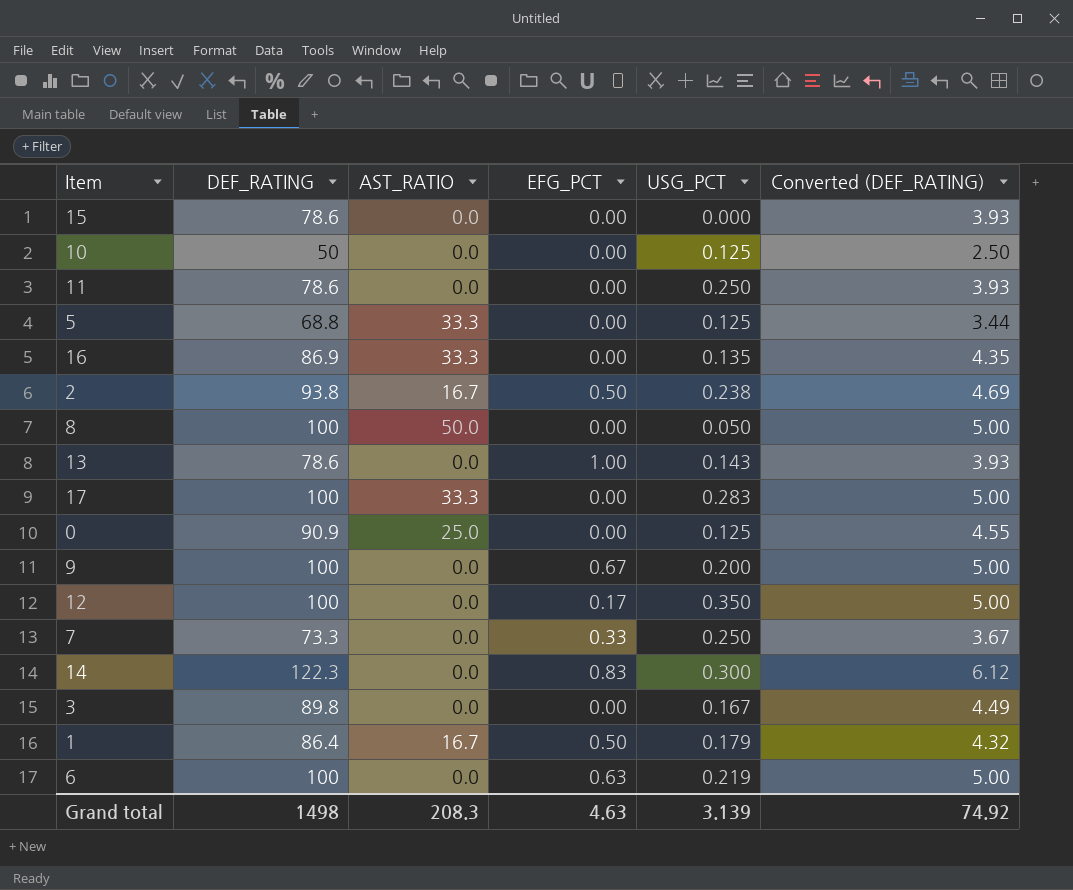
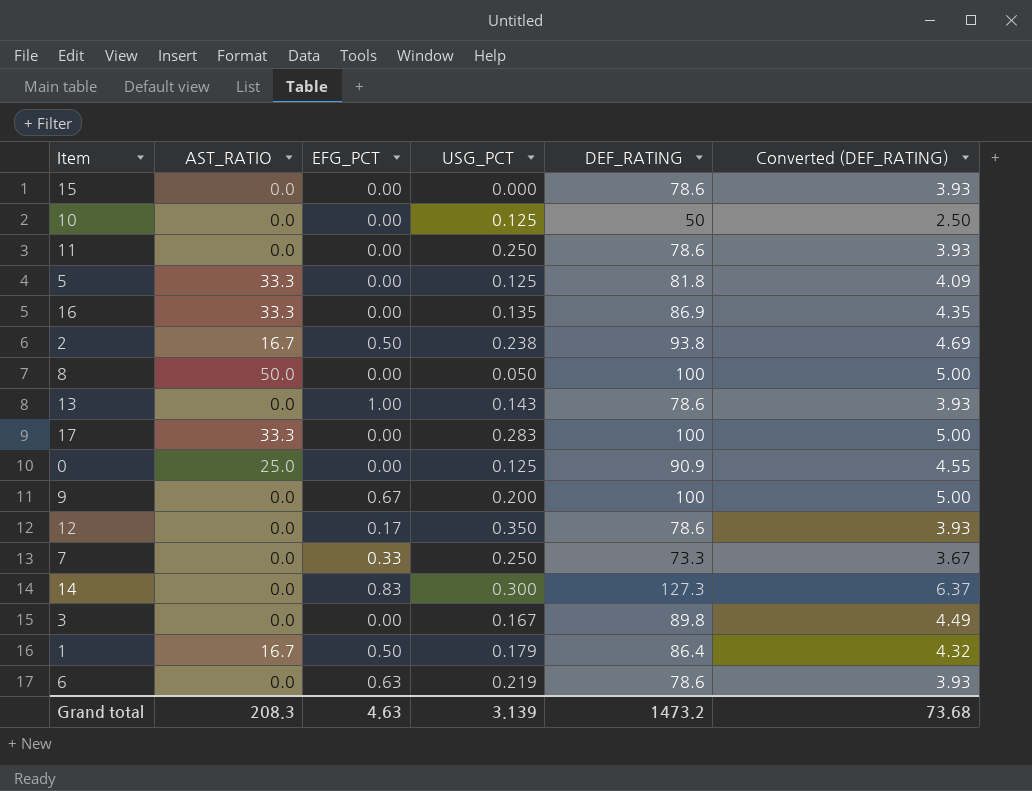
column DEF_RATING | position: 2 -> 5
5 | DEF_RATING: 68.8 -> 81.8
5 | Converted (DEF_RATING): 3.44 -> 4.09
12 | DEF_RATING: 100 -> 78.6
12 | Converted (DEF_RATING): 5.00 -> 3.93
14 | DEF_RATING: 122.3 -> 127.3
14 | Converted (DEF_RATING): 6.12 -> 6.37
6 | DEF_RATING: 100 -> 78.6
6 | Converted (DEF_RATING): 5.00 -> 3.93
Grand total | DEF_RATING: 1498 -> 1473.2
Grand total | Converted (DEF_RATING): 74.92 -> 73.68

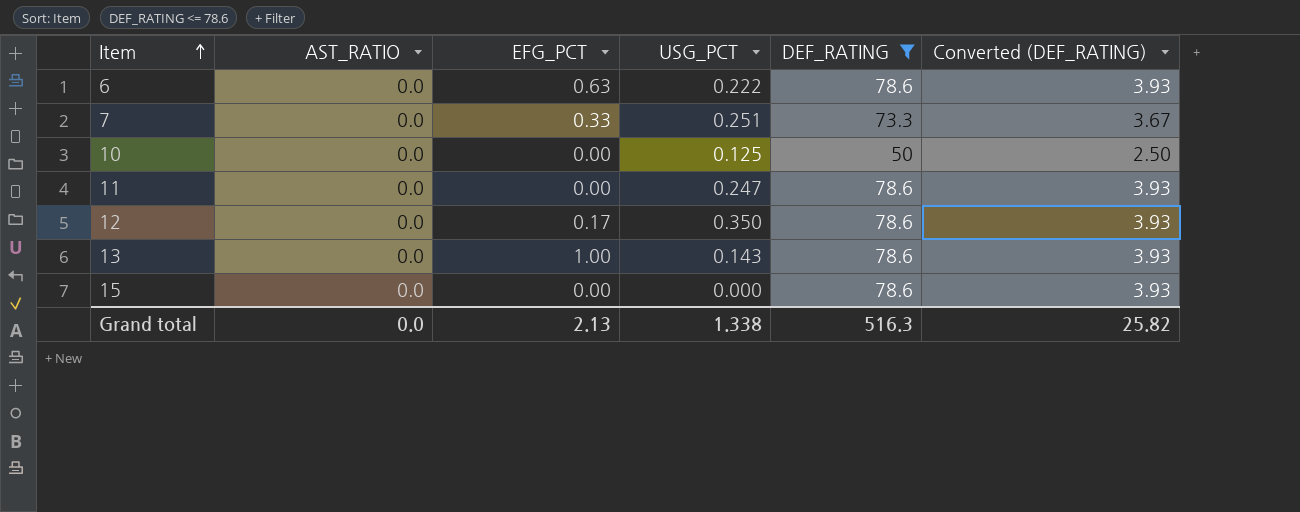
filter: none -> DEF_RATING <= 78.6
row order: none -> Item ascending
6 | USG_PCT: 0.219 -> 0.222
7 | USG_PCT: 0.250 -> 0.251
11 | USG_PCT: 0.250 -> 0.247
Grand total | AST_RATIO: 208.3 -> 0.0
Grand total | EFG_PCT: 4.63 -> 2.13
Grand total | USG_PCT: 3.139 -> 1.338
Grand total | DEF_RATING: 1473.2 -> 516.3
Grand total | Converted (DEF_RATING): 73.68 -> 25.82

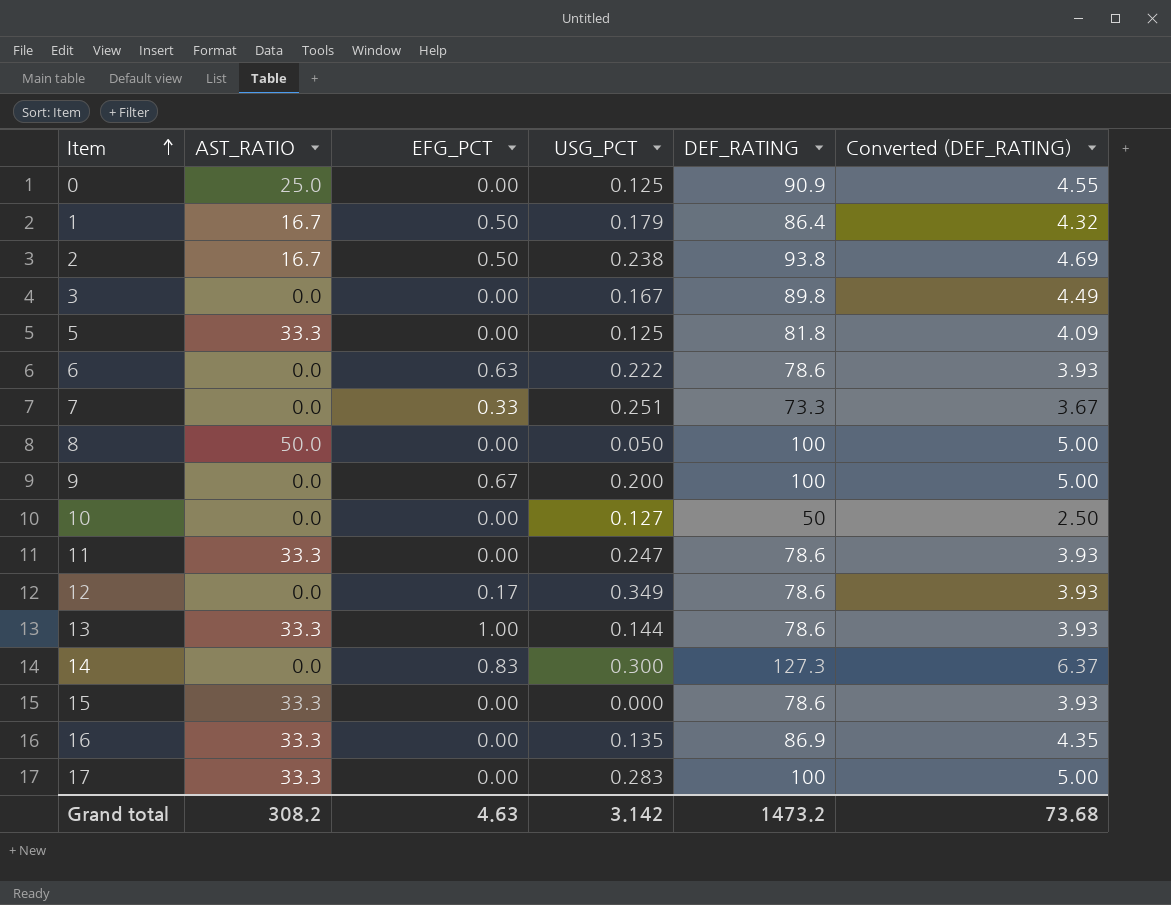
filter: DEF_RATING <= 78.6 -> none
10 | USG_PCT: 0.125 -> 0.127
11 | AST_RATIO: 0.0 -> 33.3
12 | USG_PCT: 0.350 -> 0.349
13 | AST_RATIO: 0.0 -> 33.3
13 | USG_PCT: 0.143 -> 0.144
15 | AST_RATIO: 0.0 -> 33.3
Grand total | AST_RATIO: 0.0 -> 308.2
Grand total | EFG_PCT: 2.13 -> 4.63
Grand total | USG_PCT: 1.338 -> 3.142
Grand total | DEF_RATING: 516.3 -> 1473.2
Grand total | Converted (DEF_RATING): 25.82 -> 73.68

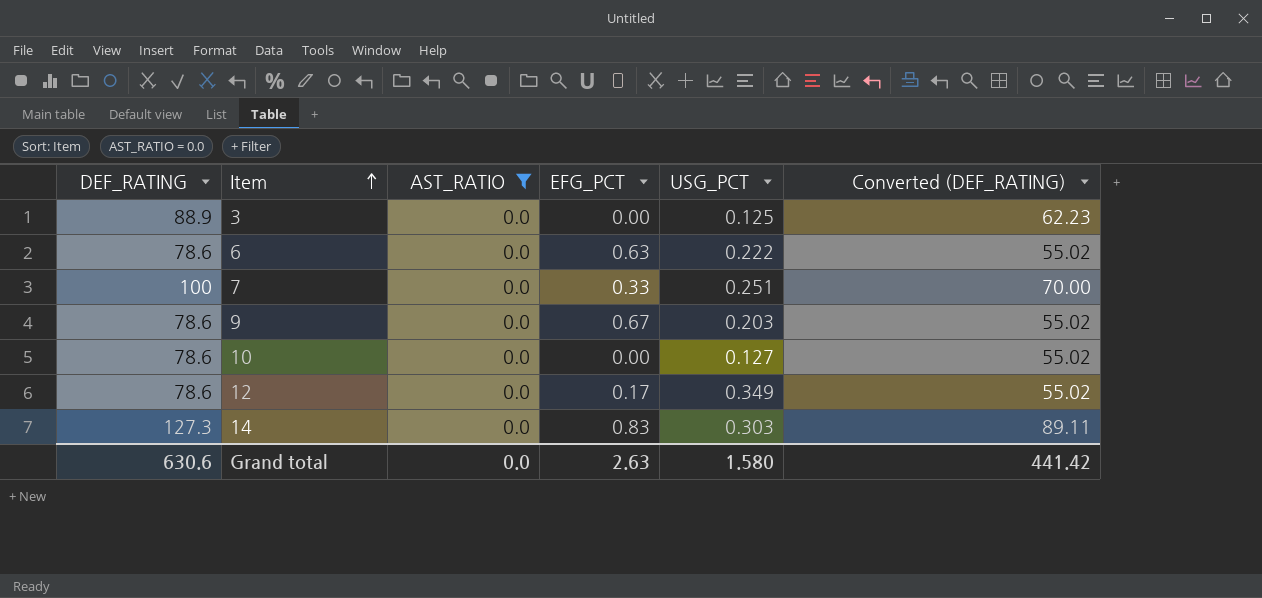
filter: none -> AST_RATIO = 0.0
column DEF_RATING | position: 5 -> 1
column Converted (DEF_RATING) | formula: [DEF_RATING] * 0.05 -> [DEF_RATING] * 0.7
3 | DEF_RATING: 89.8 -> 88.9
3 | USG_PCT: 0.167 -> 0.125
7 | DEF_RATING: 73.3 -> 100
9 | DEF_RATING: 100 -> 78.6
9 | USG_PCT: 0.200 -> 0.203
10 | DEF_RATING: 50 -> 78.6
14 | USG_PCT: 0.300 -> 0.303
Grand total | DEF_RATING: 1473.2 -> 630.6
Grand total | AST_RATIO: 308.2 -> 0.0
Grand total | EFG_PCT: 4.63 -> 2.63
Grand total | USG_PCT: 3.142 -> 1.580
Grand total | Converted (DEF_RATING): 73.68 -> 441.42

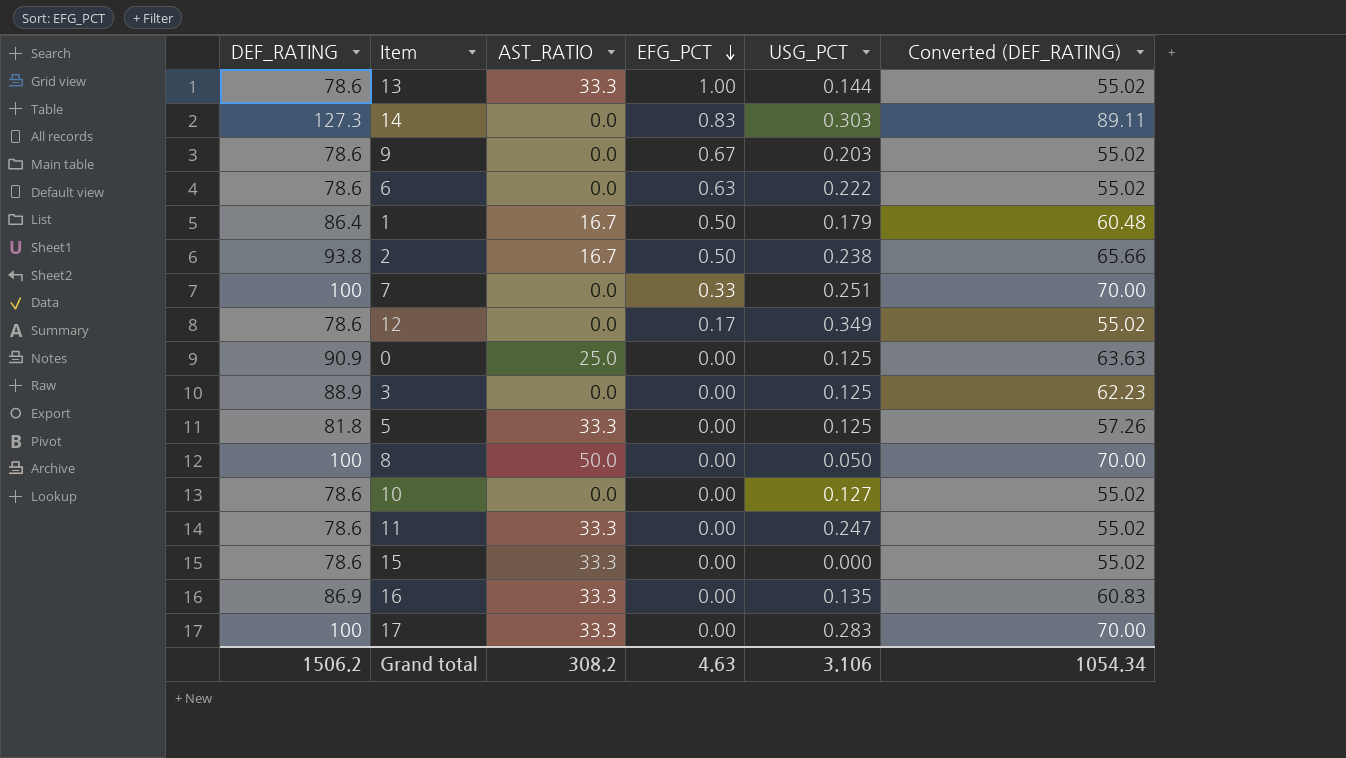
filter: AST_RATIO = 0.0 -> none
row order: Item ascending -> EFG_PCT descending
Grand total | DEF_RATING: 630.6 -> 1506.2
Grand total | AST_RATIO: 0.0 -> 308.2
Grand total | EFG_PCT: 2.63 -> 4.63
Grand total | USG_PCT: 1.580 -> 3.106
Grand total | Converted (DEF_RATING): 441.42 -> 1054.34

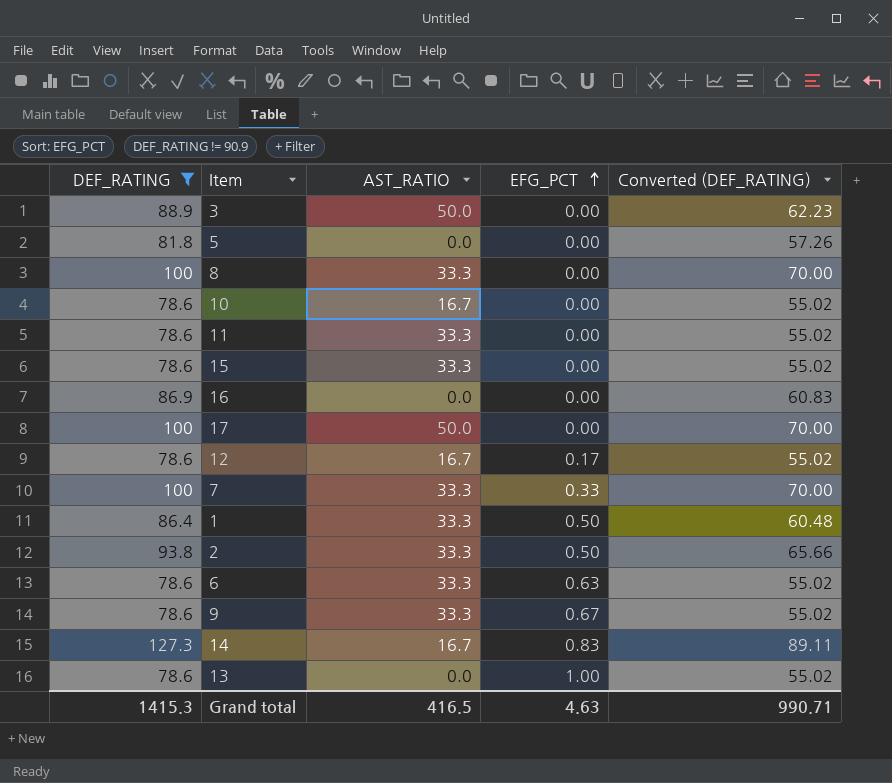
filter: none -> DEF_RATING != 90.9
row order: EFG_PCT descending -> EFG_PCT ascending
column USG_PCT | position: 5 -> none
3 | AST_RATIO: 0.0 -> 50.0
5 | AST_RATIO: 33.3 -> 0.0
8 | AST_RATIO: 50.0 -> 33.3
10 | AST_RATIO: 0.0 -> 16.7
16 | AST_RATIO: 33.3 -> 0.0
17 | AST_RATIO: 33.3 -> 50.0
12 | AST_RATIO: 0.0 -> 16.7
7 | AST_RATIO: 0.0 -> 33.3
1 | AST_RATIO: 16.7 -> 33.3
2 | AST_RATIO: 16.7 -> 33.3
6 | AST_RATIO: 0.0 -> 33.3
9 | AST_RATIO: 0.0 -> 33.3
14 | AST_RATIO: 0.0 -> 16.7
13 | AST_RATIO: 33.3 -> 0.0
Grand total | DEF_RATING: 1506.2 -> 1415.3
Grand total | AST_RATIO: 308.2 -> 416.5
Grand total | Converted (DEF_RATING): 1054.34 -> 990.71

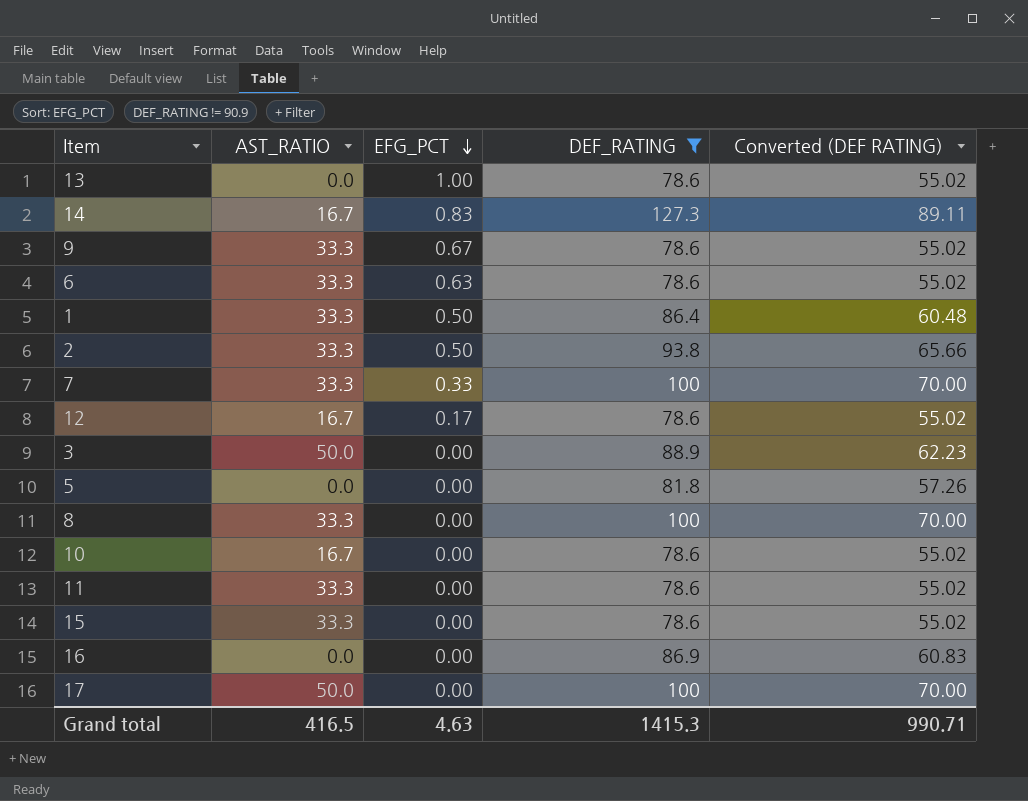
row order: EFG_PCT ascending -> EFG_PCT descending
column DEF_RATING | position: 1 -> 4
column name: Converted (DEF_RATING) -> Converted (DEF RATING)

